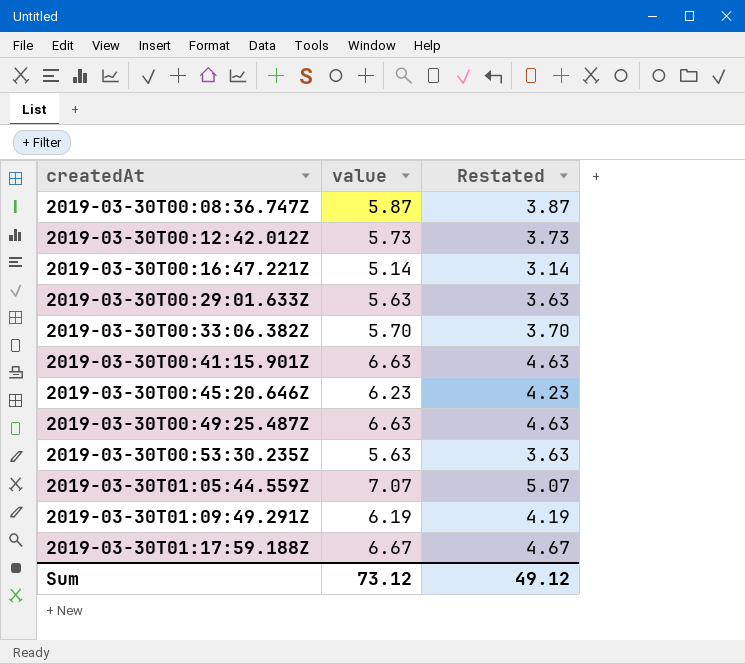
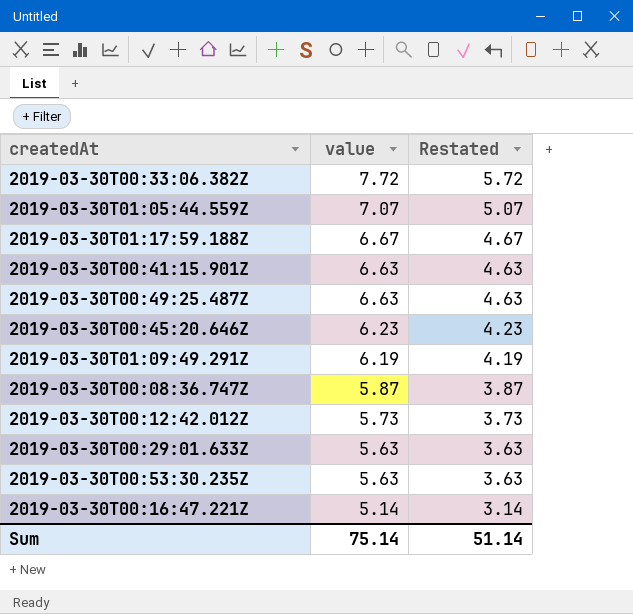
row order: createdAt ascending -> value descending
2019-03-30T00:33:06.382Z | value: 5.70 -> 7.72
2019-03-30T00:33:06.382Z | Restated: 3.70 -> 5.72
Sum | value: 73.12 -> 75.14
Sum | Restated: 49.12 -> 51.14

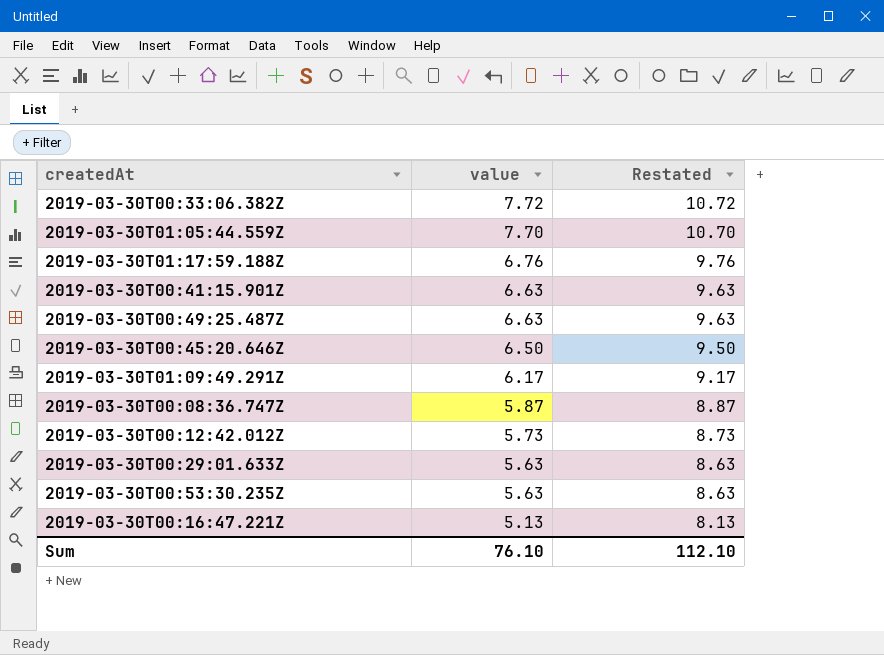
column Restated | formula: [value] - 2 -> [value] + 3
2019-03-30T01:05:44.559Z | value: 7.07 -> 7.70
2019-03-30T01:17:59.188Z | value: 6.67 -> 6.76
2019-03-30T00:45:20.646Z | value: 6.23 -> 6.50
2019-03-30T01:09:49.291Z | value: 6.19 -> 6.17
2019-03-30T00:16:47.221Z | value: 5.14 -> 5.13
Sum | value: 75.14 -> 76.10
Sum | Restated: 51.14 -> 112.10

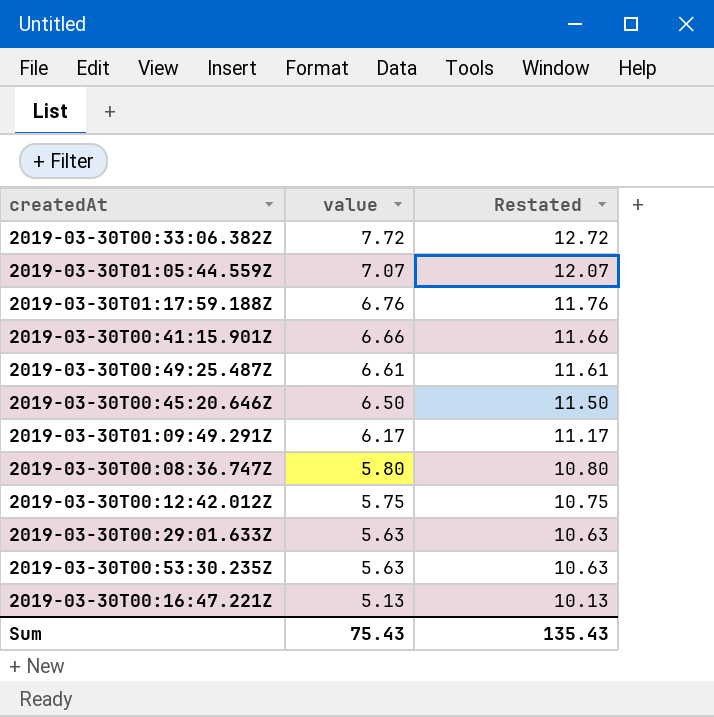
column Restated | formula: [value] + 3 -> [value] + 5
2019-03-30T01:05:44.559Z | value: 7.70 -> 7.07
2019-03-30T00:41:15.901Z | value: 6.63 -> 6.66
2019-03-30T00:49:25.487Z | value: 6.63 -> 6.61
2019-03-30T00:08:36.747Z | value: 5.87 -> 5.80
2019-03-30T00:12:42.012Z | value: 5.73 -> 5.75
Sum | value: 76.10 -> 75.43
Sum | Restated: 112.10 -> 135.43

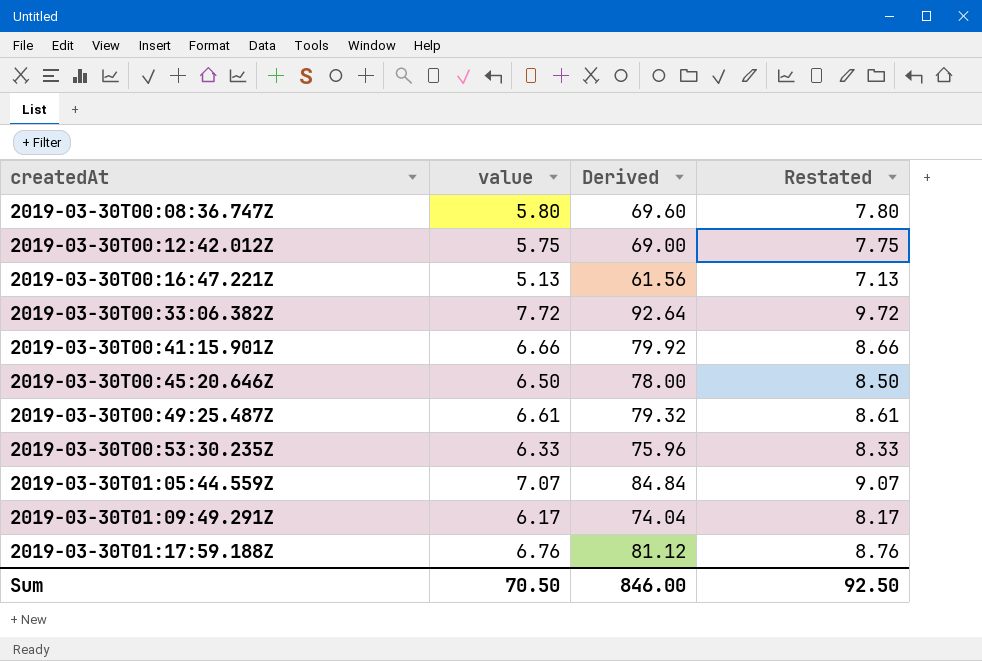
row order: value descending -> createdAt ascending
column Derived | formula: none -> [value] * 12
column Restated | formula: [value] + 5 -> [value] + 2
row 2019-03-30T00:29:01.633Z: 5.63 | 10.63 -> none
2019-03-30T00:53:30.235Z | value: 5.63 -> 6.33
Sum | value: 75.43 -> 70.50
Sum | Restated: 135.43 -> 92.50

